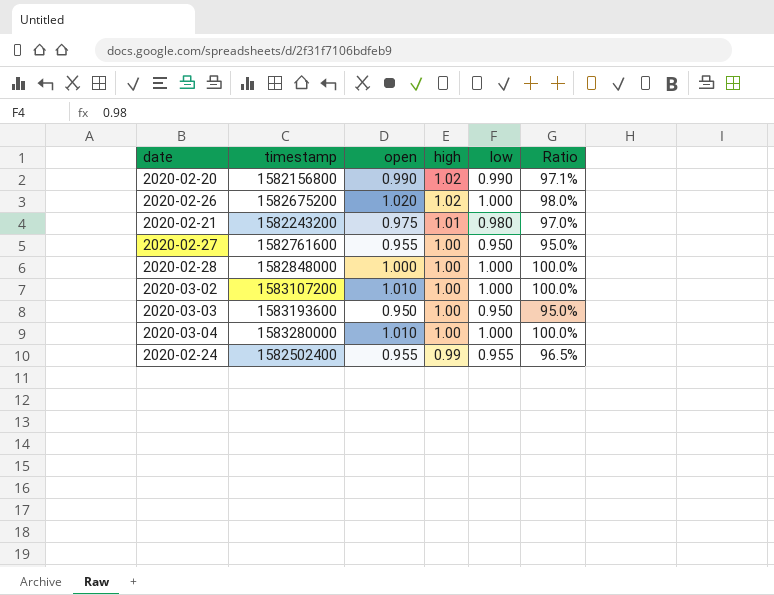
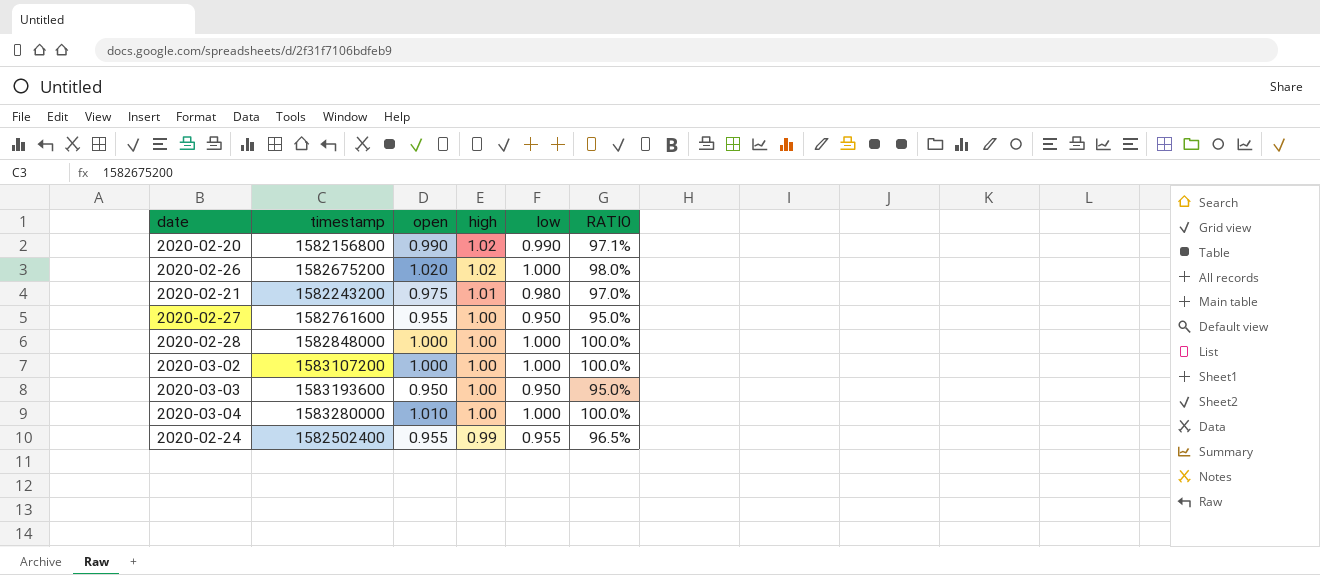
column name: Ratio -> RATIO
2020-03-02 | open: 1.010 -> 1.000

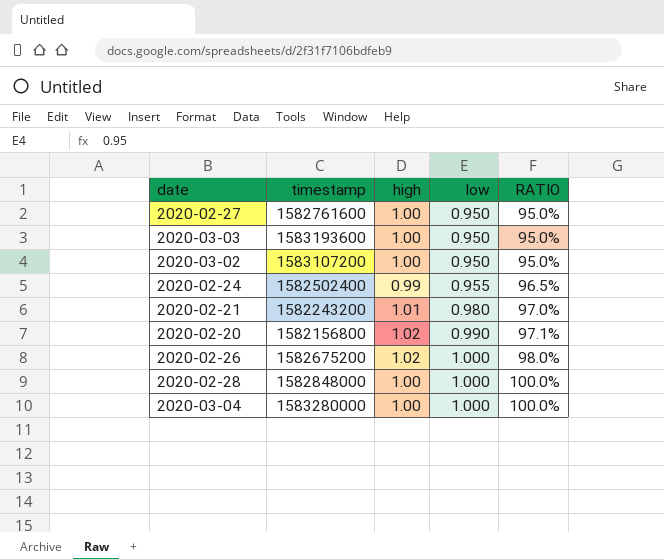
row order: high descending -> low ascending
column open | position: 3 -> none
2020-03-02 | low: 1.000 -> 0.950
2020-03-02 | RATIO: 100.0% -> 95.0%

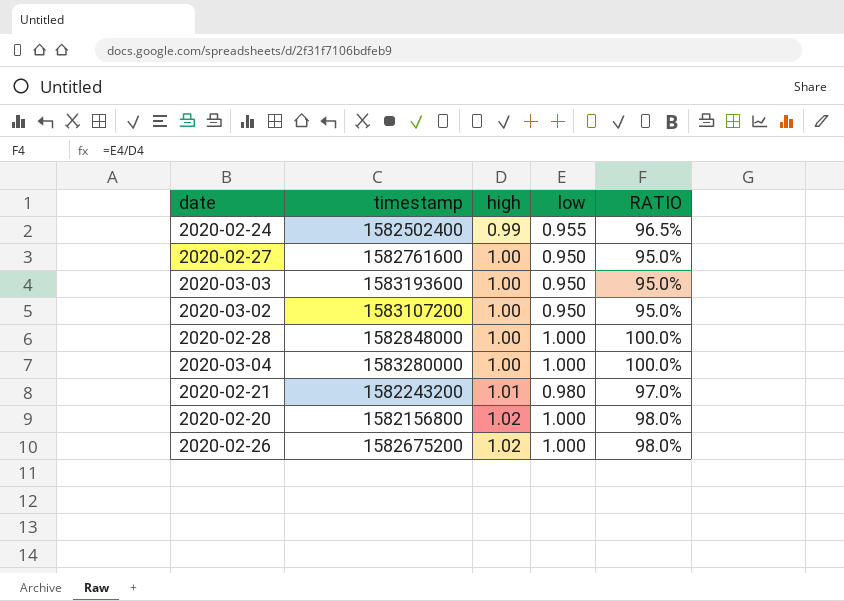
row order: low ascending -> high ascending
2020-02-20 | low: 0.990 -> 1.000
2020-02-20 | RATIO: 97.1% -> 98.0%

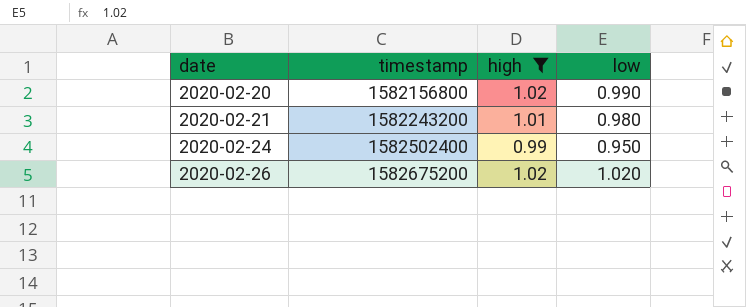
filter: none -> high != 1.00
row order: high ascending -> date ascending
column RATIO | formula: [low] / [high] -> none
2020-02-20 | low: 1.000 -> 0.990
2020-02-24 | low: 0.955 -> 0.950
2020-02-26 | low: 1.000 -> 1.020

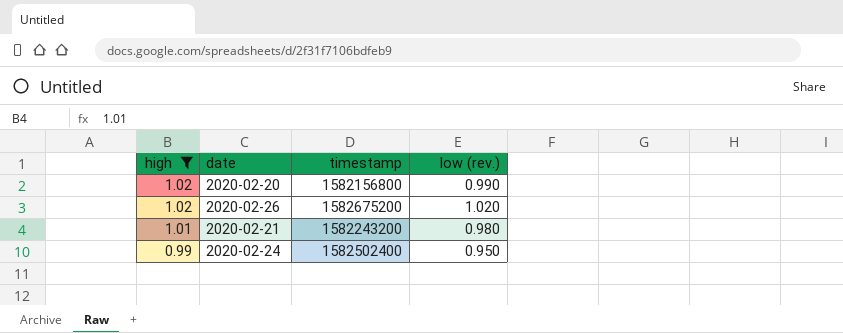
row order: date ascending -> high descending
column high | position: 3 -> 1
column name: low -> low (rev.)

